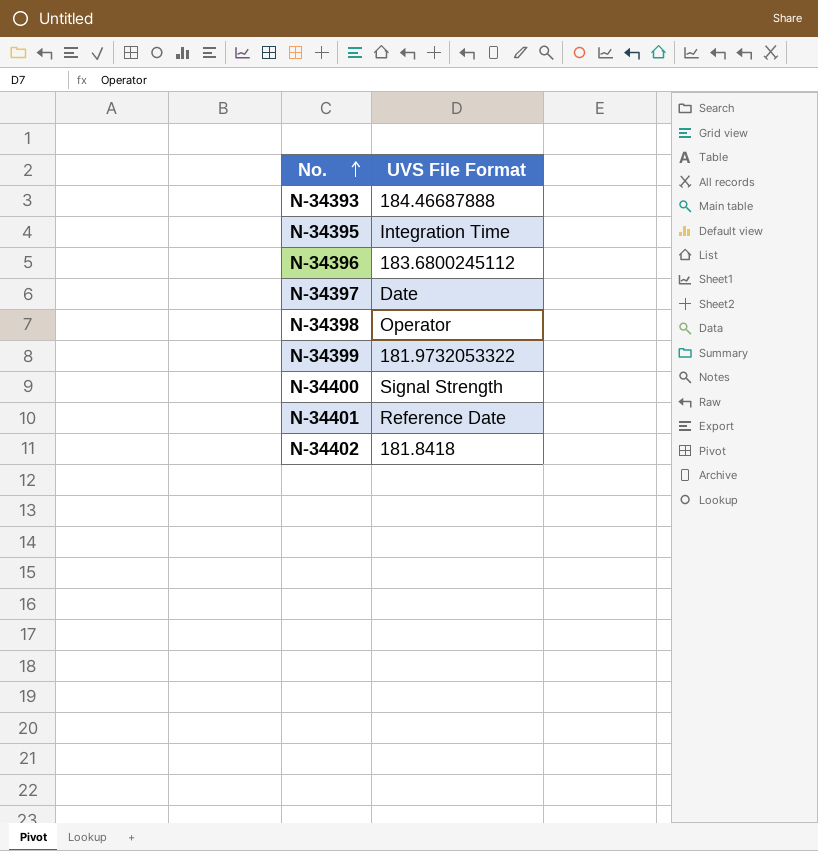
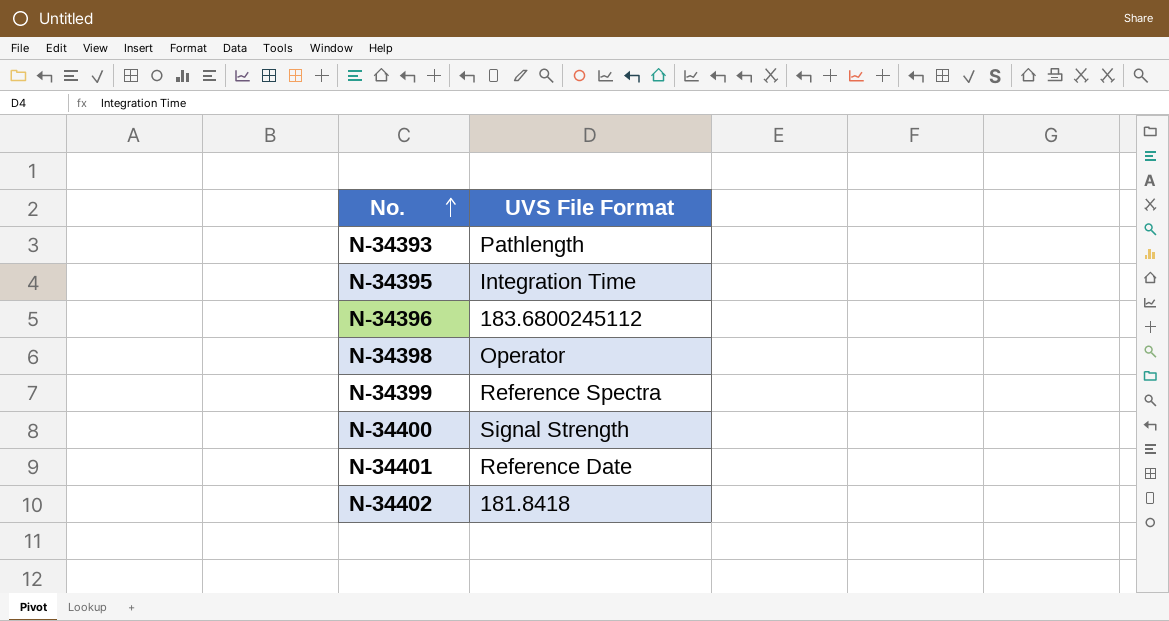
row N-34397: Date -> none
N-34393 | UVS File Format: 184.46687888 -> Pathlength
N-34399 | UVS File Format: 181.9732053322 -> Reference Spectra

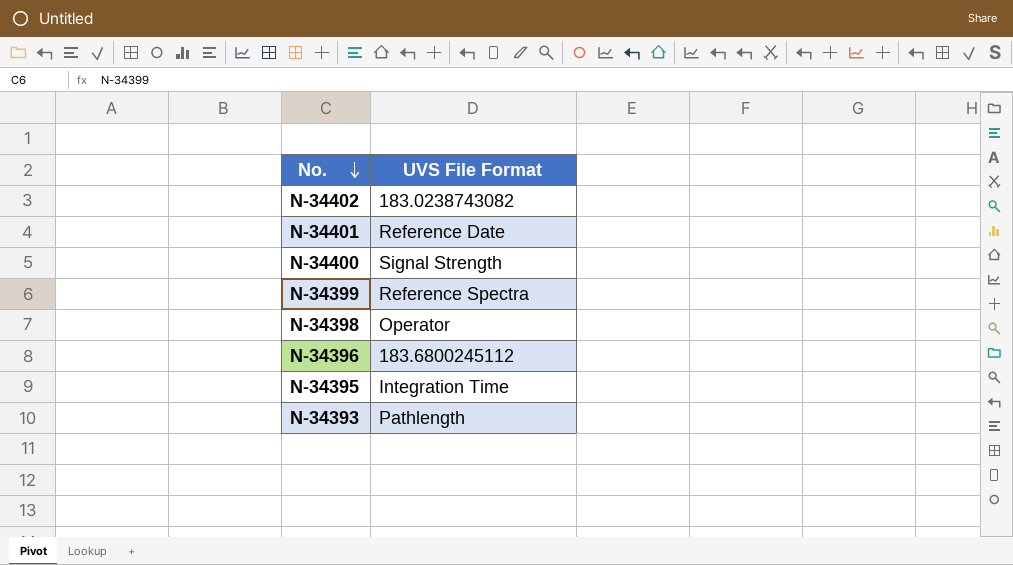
row order: No. ascending -> No. descending
N-34402 | UVS File Format: 181.8418 -> 183.0238743082

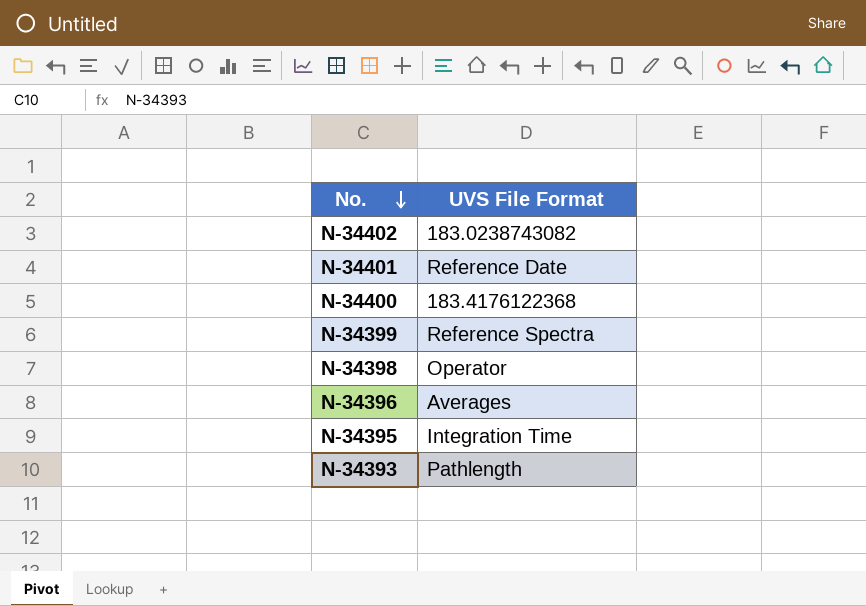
N-34400 | UVS File Format: Signal Strength -> 183.4176122368
N-34396 | UVS File Format: 183.6800245112 -> Averages

